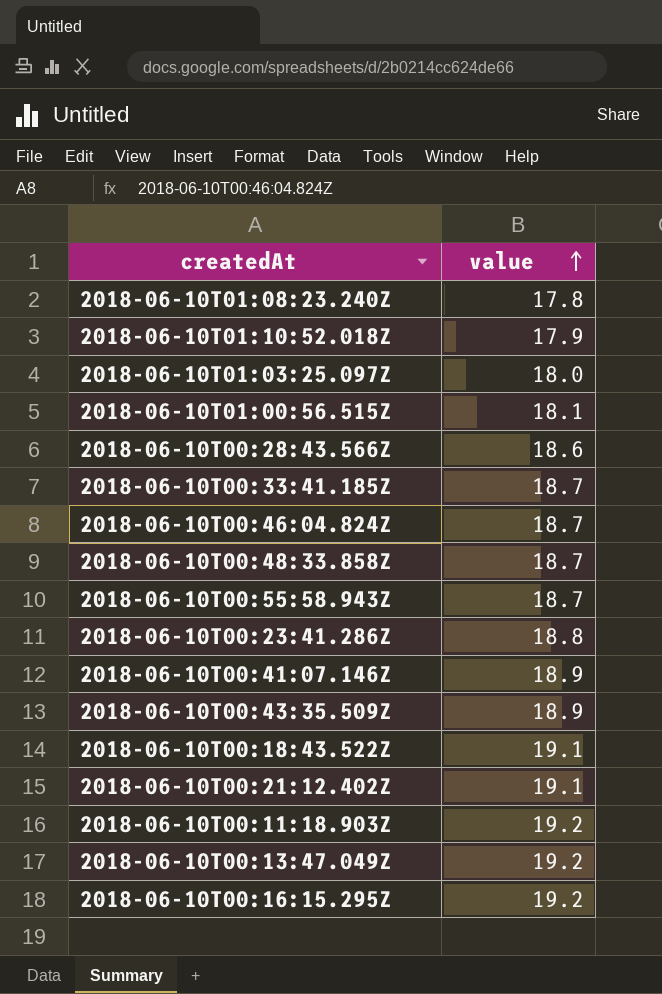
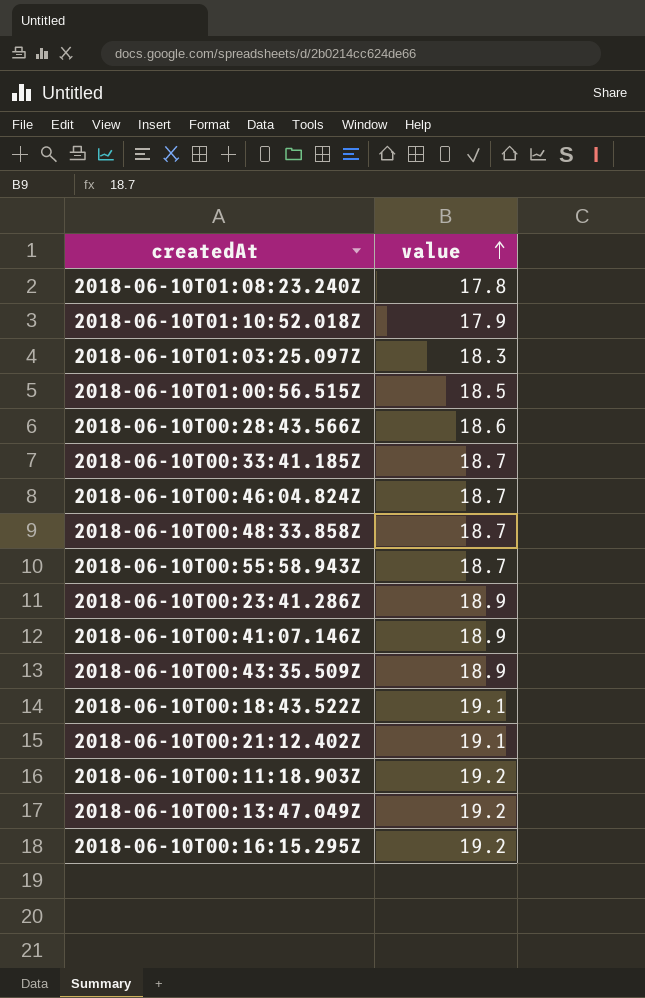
2018-06-10T01:03:25.097Z | value: 18.0 -> 18.3
2018-06-10T01:00:56.515Z | value: 18.1 -> 18.5
2018-06-10T00:23:41.286Z | value: 18.8 -> 18.9

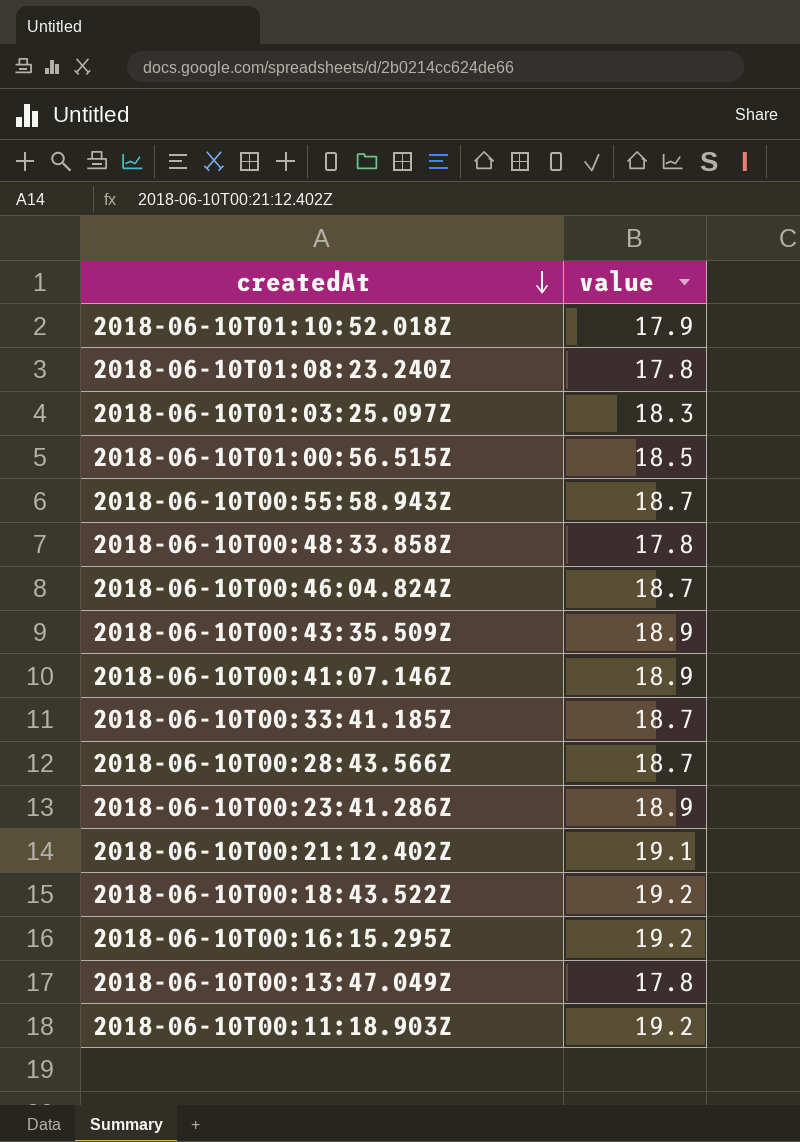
row order: value ascending -> createdAt descending
2018-06-10T00:48:33.858Z | value: 18.7 -> 17.8
2018-06-10T00:28:43.566Z | value: 18.6 -> 18.7
2018-06-10T00:18:43.522Z | value: 19.1 -> 19.2
2018-06-10T00:13:47.049Z | value: 19.2 -> 17.8

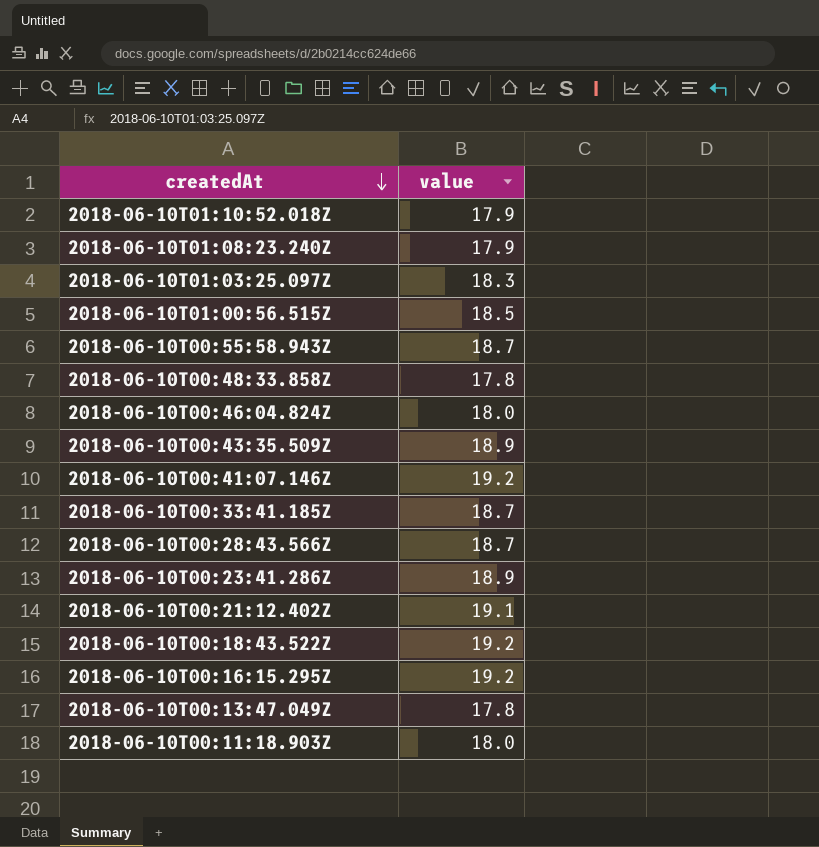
2018-06-10T01:08:23.240Z | value: 17.8 -> 17.9
2018-06-10T00:46:04.824Z | value: 18.7 -> 18.0
2018-06-10T00:41:07.146Z | value: 18.9 -> 19.2
2018-06-10T00:11:18.903Z | value: 19.2 -> 18.0

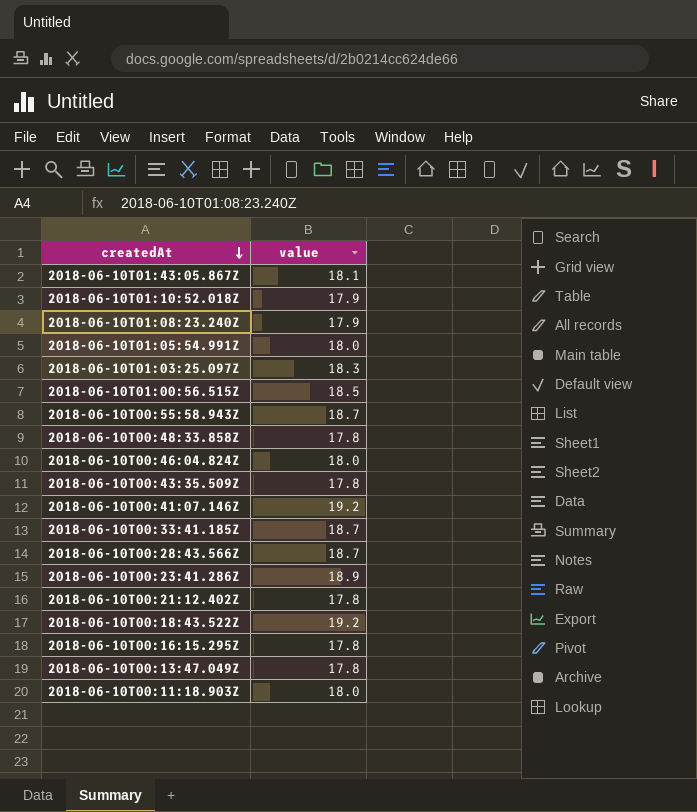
row 2018-06-10T01:43:05.867Z: none -> 18.1
row 2018-06-10T01:05:54.991Z: none -> 18.0
2018-06-10T00:43:35.509Z | value: 18.9 -> 17.8
2018-06-10T00:21:12.402Z | value: 19.1 -> 17.8
2018-06-10T00:16:15.295Z | value: 19.2 -> 17.8

